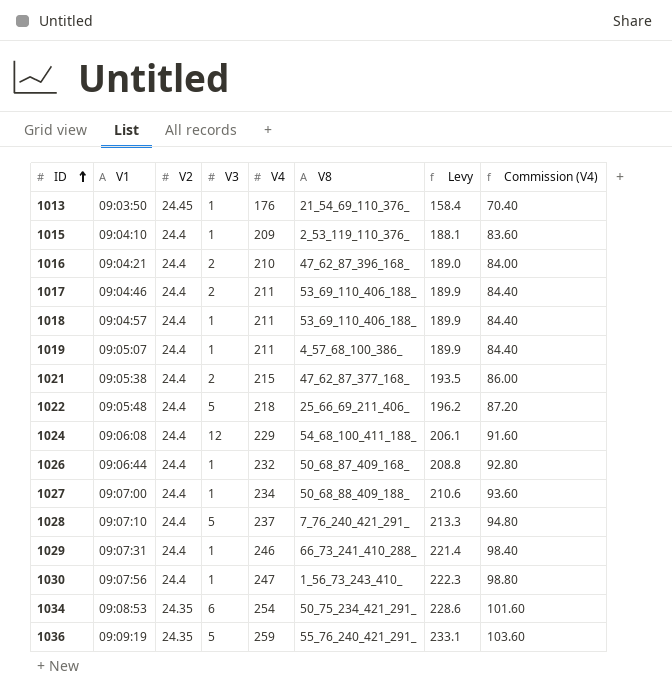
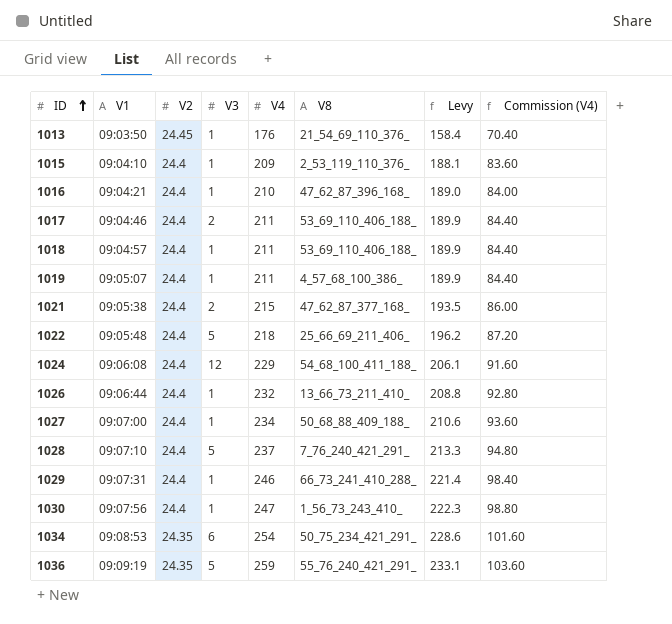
1016 | V3: 2 -> 1
1026 | V8: 50_68_87_409_168_ -> 13_66_73_211_410_

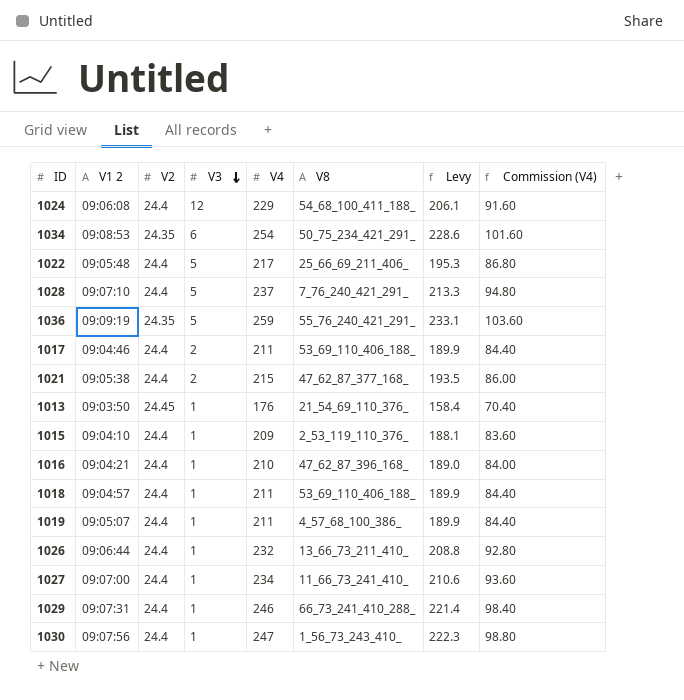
row order: ID ascending -> V3 descending
column name: V1 -> V1 2
1022 | V4: 218 -> 217
1022 | Levy: 196.2 -> 195.3
1022 | Commission (V4): 87.20 -> 86.80
1027 | V8: 50_68_88_409_188_ -> 11_66_73_241_410_

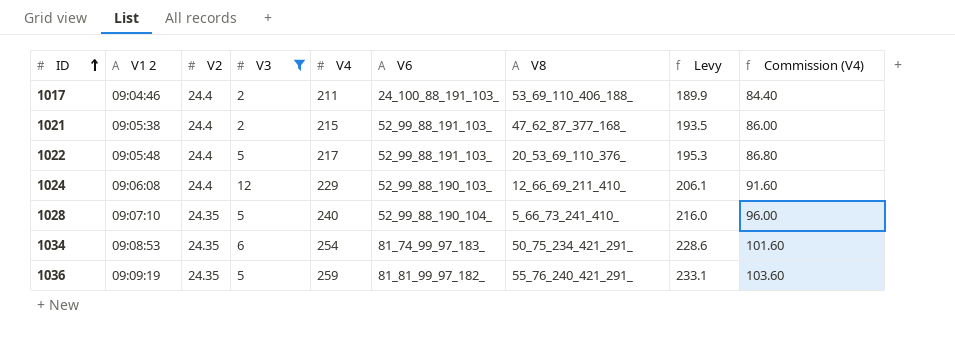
filter: none -> V3 != 1
row order: V3 descending -> ID ascending
column V6 | position: none -> 6
1022 | V8: 25_66_69_211_406_ -> 20_53_69_110_376_
1024 | V8: 54_68_100_411_188_ -> 12_66_69_211_410_
1028 | V2: 24.4 -> 24.35
1028 | V4: 237 -> 240
1028 | V8: 7_76_240_421_291_ -> 5_66_73_241_410_
1028 | Levy: 213.3 -> 216.0
1028 | Commission (V4): 94.80 -> 96.00

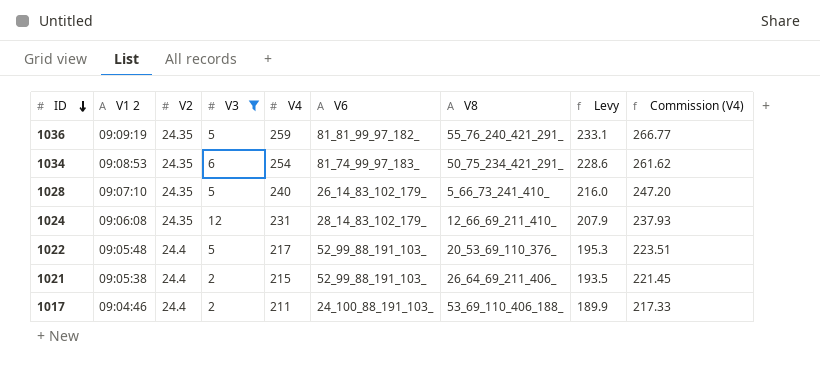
row order: ID ascending -> ID descending
column Commission (V4) | formula: [V4] * 0.4 -> [V4] * 1.03
1028 | V6: 52_99_88_190_104_ -> 26_14_83_102_179_
1024 | V2: 24.4 -> 24.35
1024 | V4: 229 -> 231
1024 | V6: 52_99_88_190_103_ -> 28_14_83_102_179_
1024 | Levy: 206.1 -> 207.9
1021 | V8: 47_62_87_377_168_ -> 26_64_69_211_406_

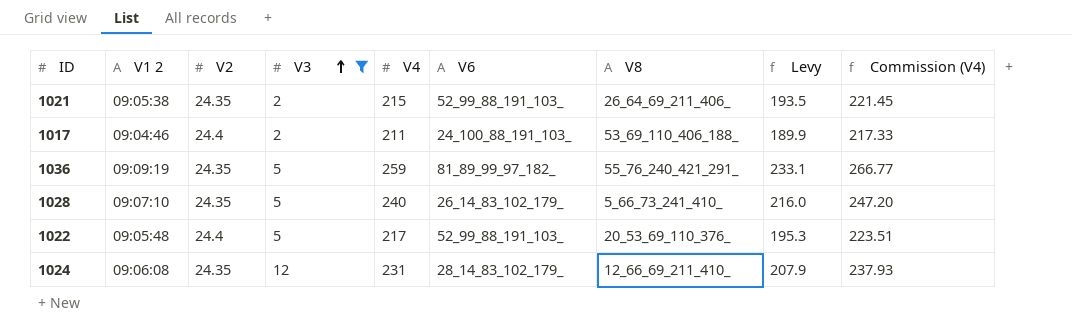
row order: ID descending -> V3 ascending
row 1034: 09:08:53 | 24.35 | 6 | 254 | 81_74_99_97_183_ | 50_75_234_421_291_ | 228.6 | 261.62 -> none
1021 | V2: 24.4 -> 24.35
1036 | V6: 81_81_99_97_182_ -> 81_89_99_97_182_

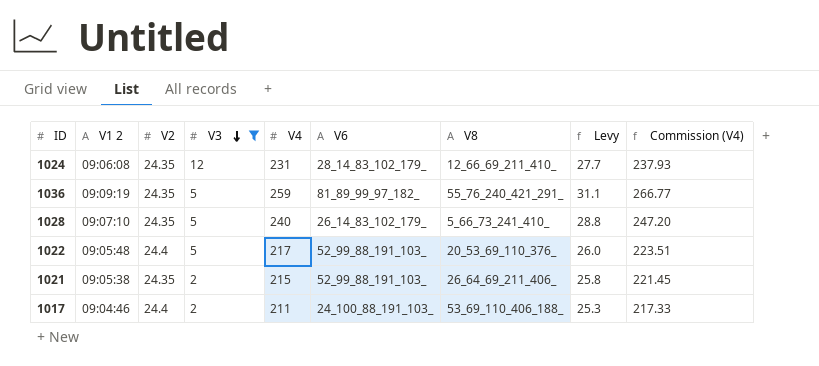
row order: V3 ascending -> V3 descending
column Levy | formula: [V4] * 0.9 -> [V4] * 0.12

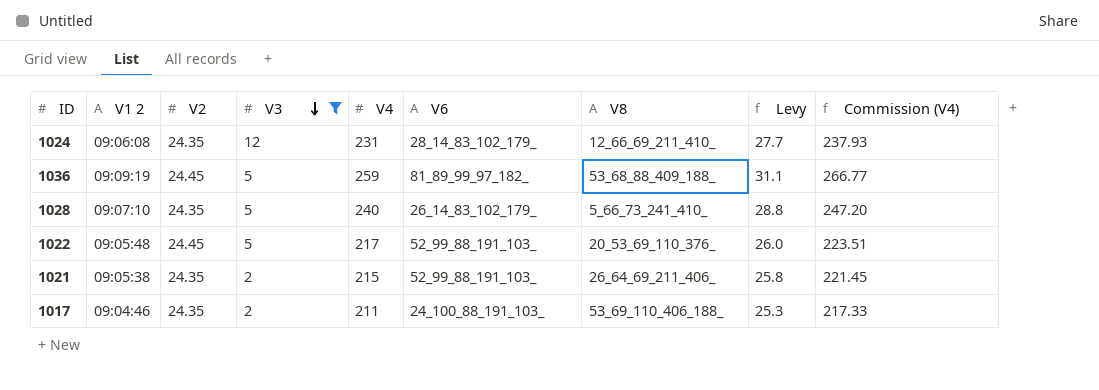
1036 | V2: 24.35 -> 24.45
1036 | V8: 55_76_240_421_291_ -> 53_68_88_409_188_
1022 | V2: 24.4 -> 24.45
1017 | V2: 24.4 -> 24.35

